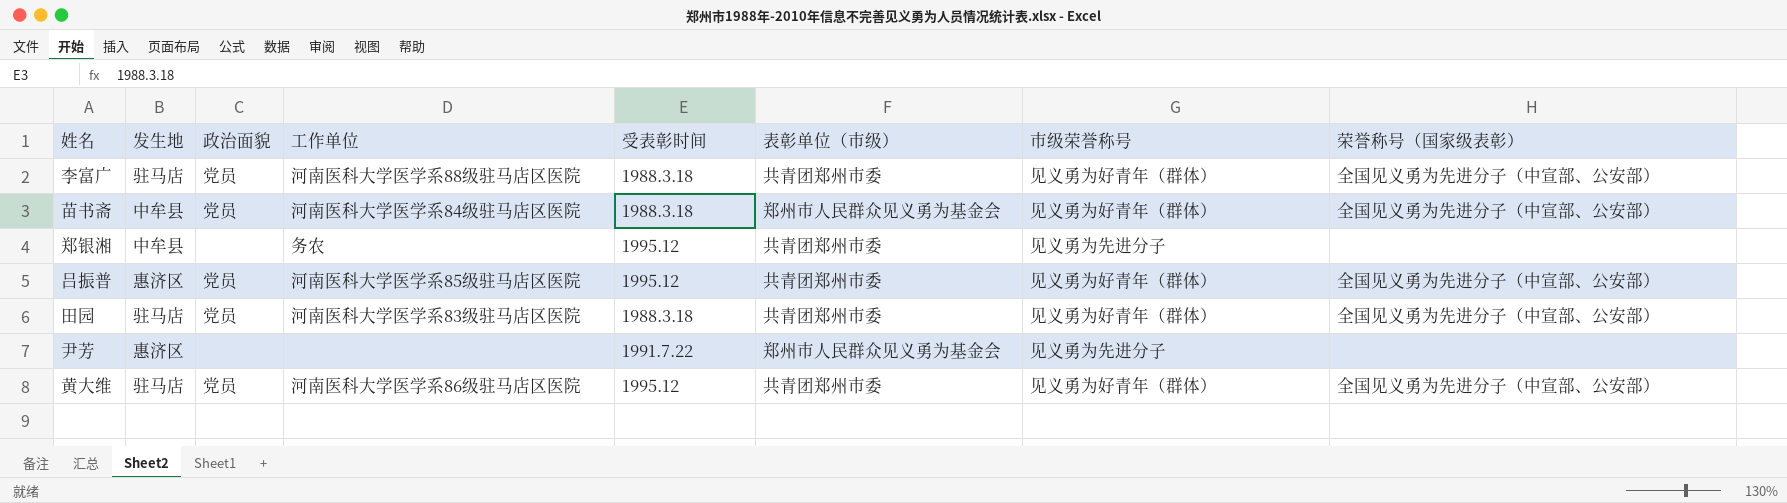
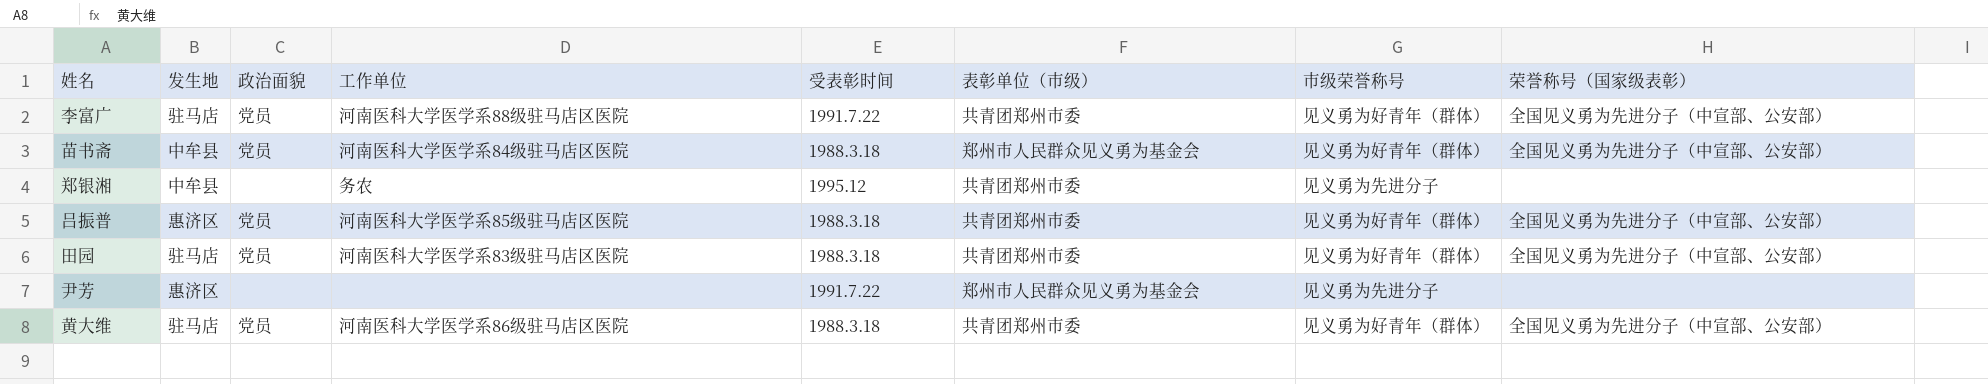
李富广 | 受表彰时间: 1988.3.18 -> 1991.7.22
吕振普 | 受表彰时间: 1995.12 -> 1988.3.18
黄大维 | 受表彰时间: 1995.12 -> 1988.3.18

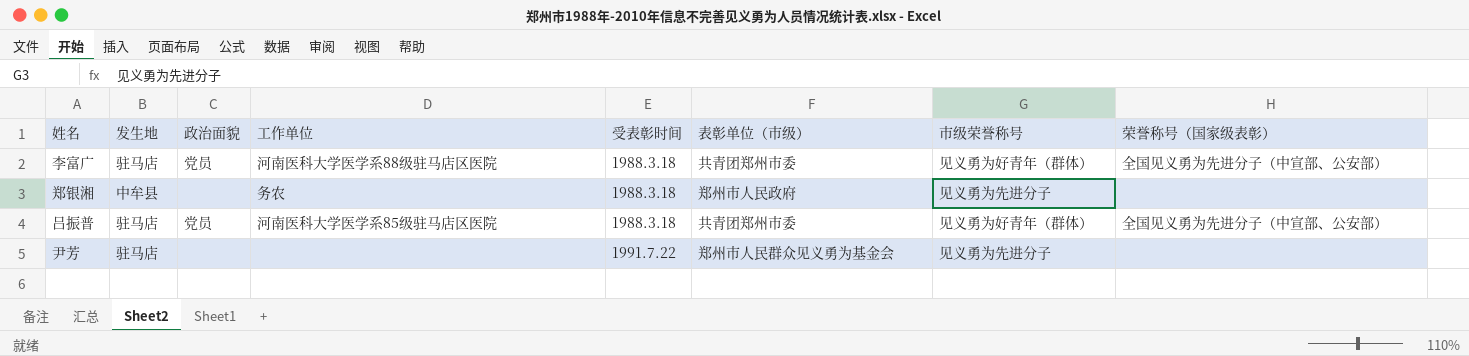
row 苗书斋: 中牟县 | 党员 | 河南医科大学医学系84级驻马店区医院 | 1988.3.18 | 郑州市人民群众见义勇为基金会 | 见义勇为好青年（群体） | 全国见义勇为先进分子（中宣部、公安部） -> none
row 田园: 驻马店 | 党员 | 河南医科大学医学系83级驻马店区医院 | 1988.3.18 | 共青团郑州市委 | 见义勇为好青年（群体） | 全国见义勇为先进分子（中宣部、公安部） -> none
row 黄大维: 驻马店 | 党员 | 河南医科大学医学系86级驻马店区医院 | 1988.3.18 | 共青团郑州市委 | 见义勇为好青年（群体） | 全国见义勇为先进分子（中宣部、公安部） -> none
李富广 | 受表彰时间: 1991.7.22 -> 1988.3.18
郑银湘 | 受表彰时间: 1995.12 -> 1988.3.18
郑银湘 | 表彰单位（市级）: 共青团郑州市委 -> 郑州市人民政府
吕振普 | 发生地: 惠济区 -> 驻马店
尹芳 | 发生地: 惠济区 -> 驻马店

